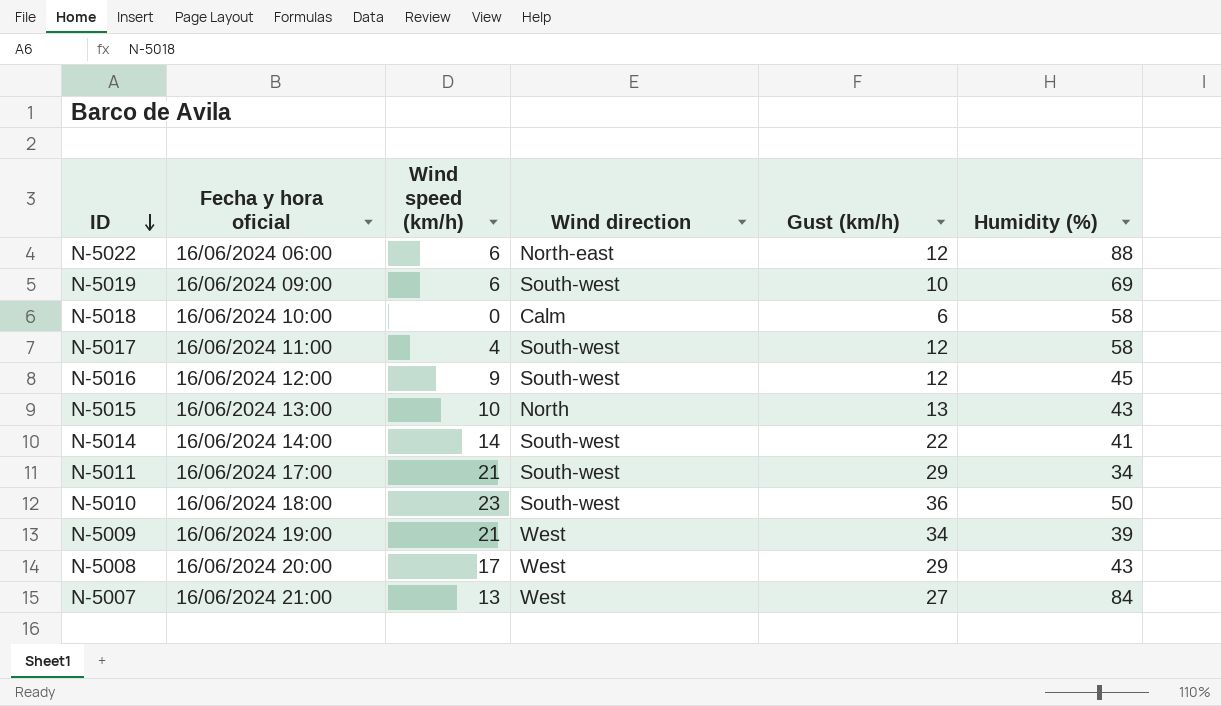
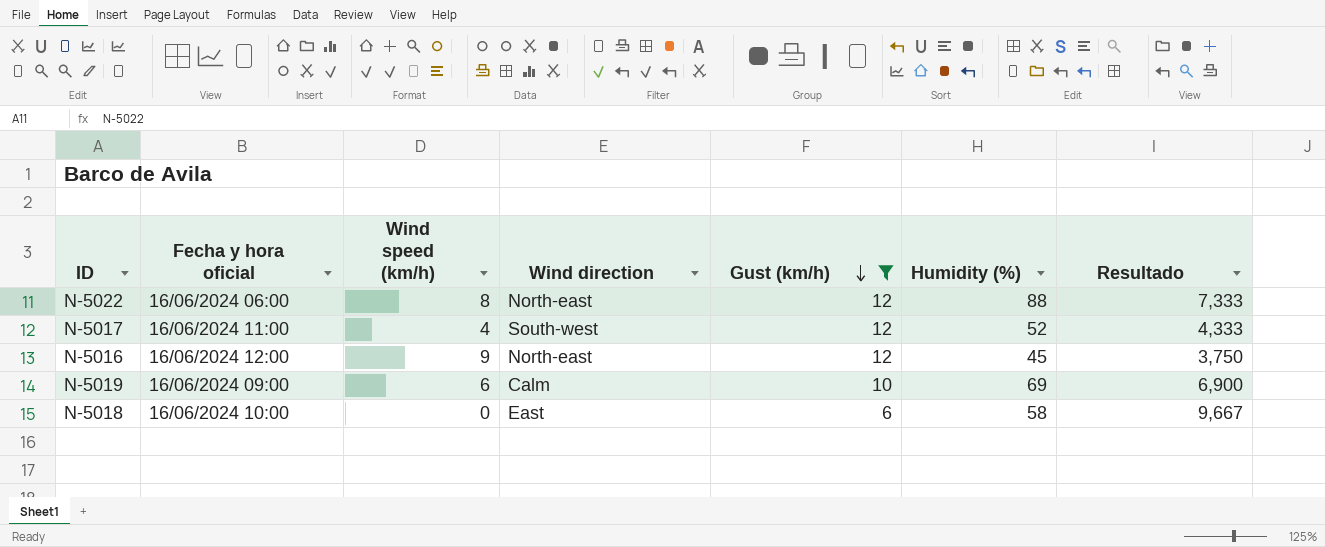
filter: none -> Gust (km/h) <= 12
row order: ID descending -> Gust (km/h) descending
column Resultado | formula: none -> [Humidity (%)] / [Gust (km/h)]
N-5022 | Wind speed (km/h): 6 -> 8
N-5017 | Humidity (%): 58 -> 52
N-5016 | Wind direction: South-west -> North-east
N-5019 | Wind direction: South-west -> Calm
N-5018 | Wind direction: Calm -> East

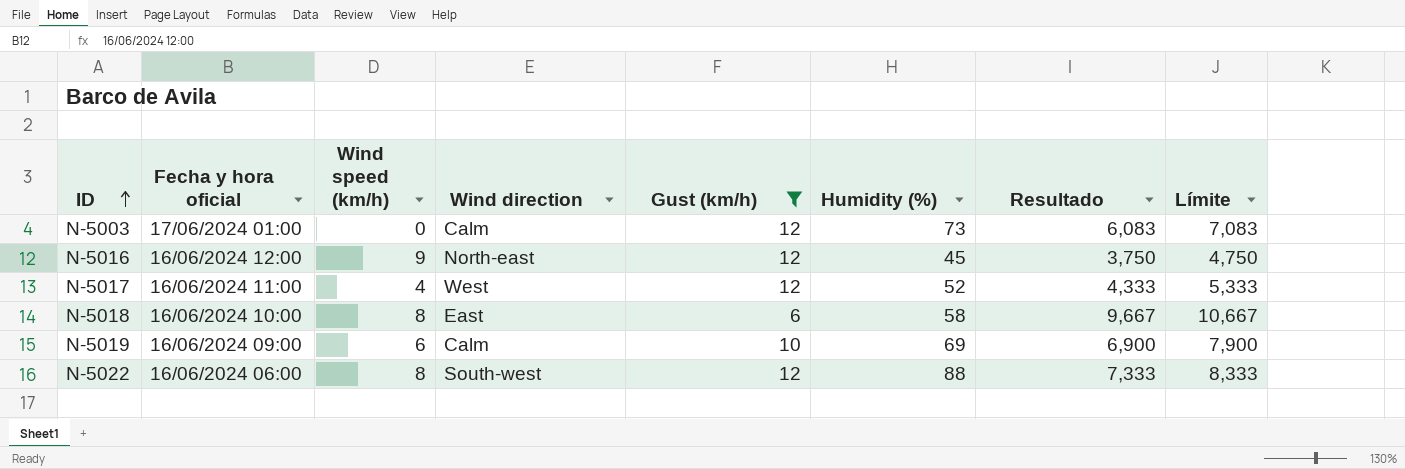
row order: Gust (km/h) descending -> ID ascending
column Límite | formula: none -> [Resultado] + 1
row N-5003: none -> 17/06/2024 01:00 | 0 | Calm | 12 | 73 | 6,083 | 7,083
N-5017 | Wind direction: South-west -> West
N-5018 | Wind speed (km/h): 0 -> 8
N-5022 | Wind direction: North-east -> South-west

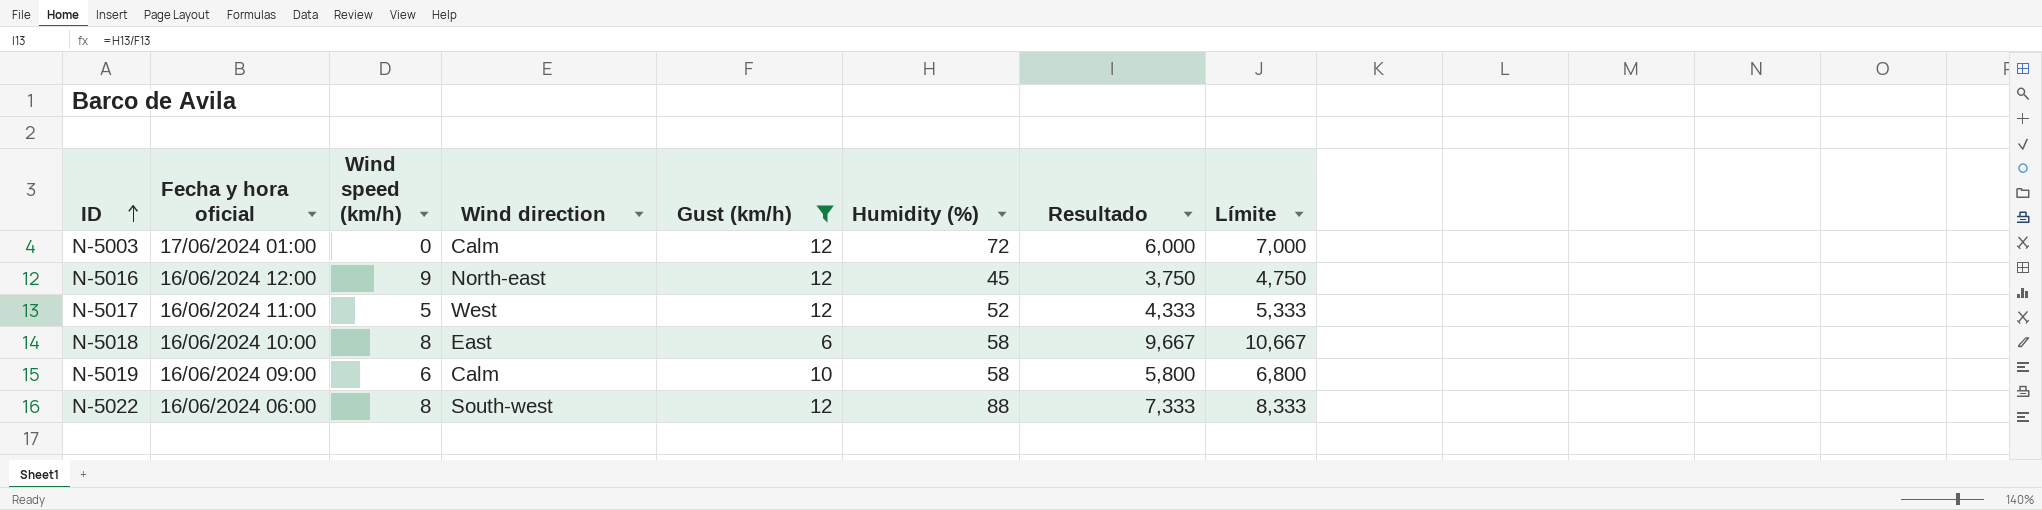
N-5003 | Humidity (%): 73 -> 72
N-5003 | Resultado: 6,083 -> 6,000
N-5003 | Límite: 7,083 -> 7,000
N-5017 | Wind speed (km/h): 4 -> 5
N-5019 | Humidity (%): 69 -> 58
N-5019 | Resultado: 6,900 -> 5,800
N-5019 | Límite: 7,900 -> 6,800

